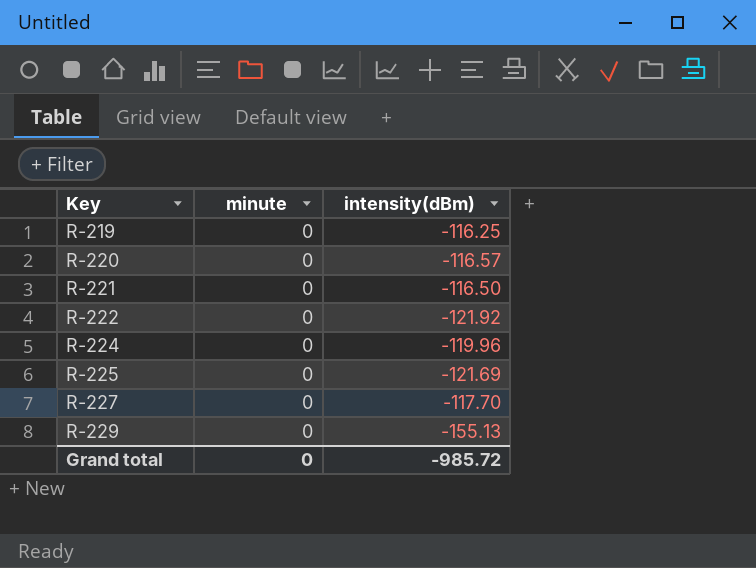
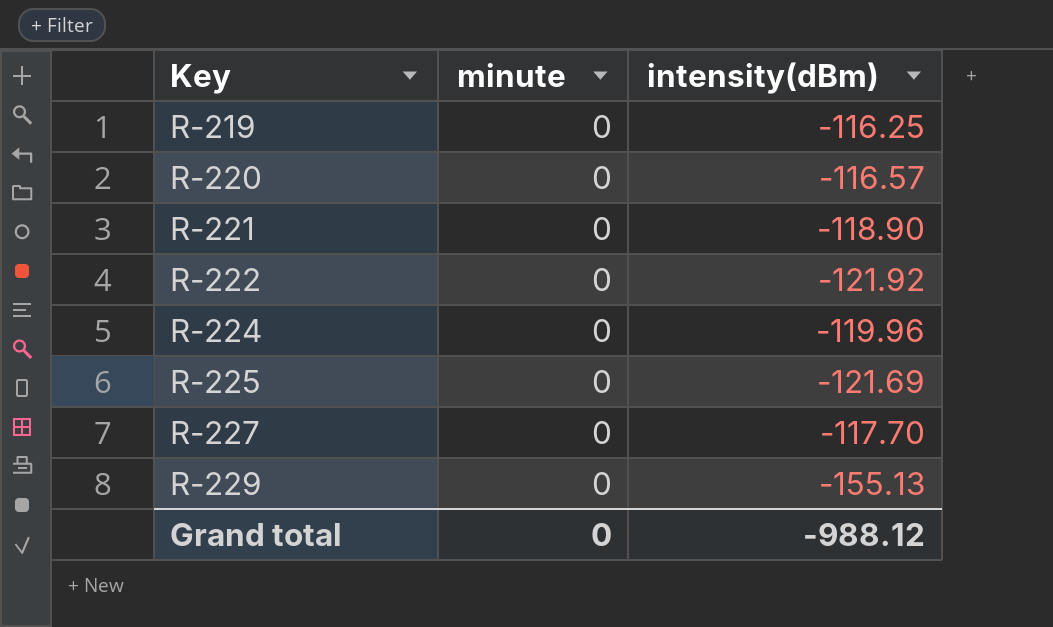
R-221 | intensity(dBm): -116.50 -> -118.90
Grand total | intensity(dBm): -985.72 -> -988.12

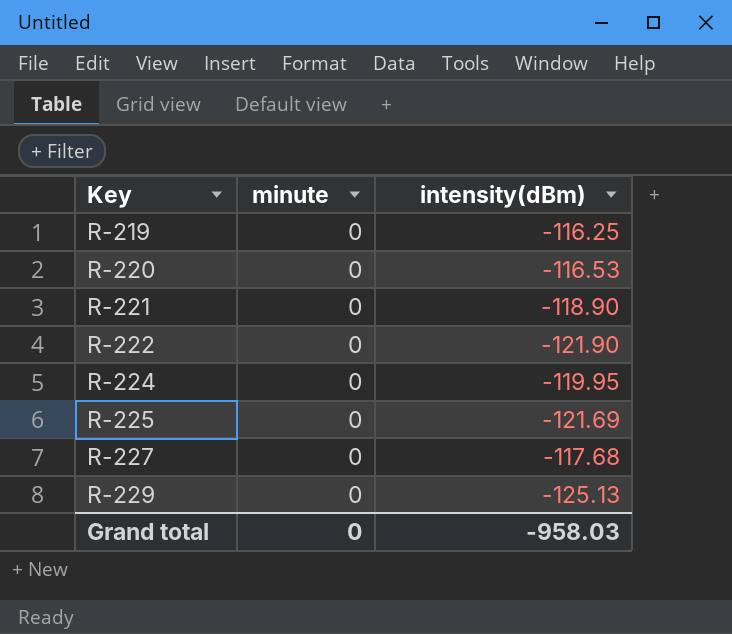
R-220 | intensity(dBm): -116.57 -> -116.53
R-222 | intensity(dBm): -121.92 -> -121.90
R-224 | intensity(dBm): -119.96 -> -119.95
R-227 | intensity(dBm): -117.70 -> -117.68
R-229 | intensity(dBm): -155.13 -> -125.13
Grand total | intensity(dBm): -988.12 -> -958.03

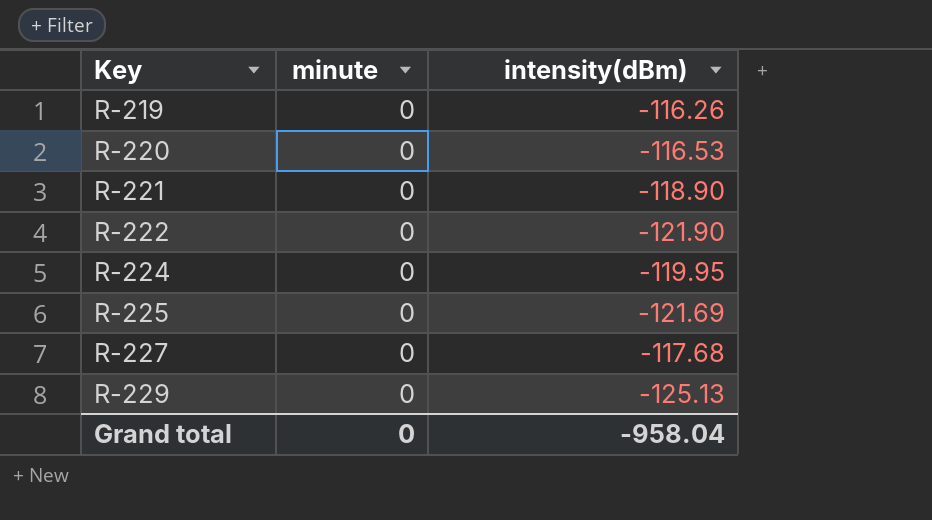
R-219 | intensity(dBm): -116.25 -> -116.26
Grand total | intensity(dBm): -958.03 -> -958.04

